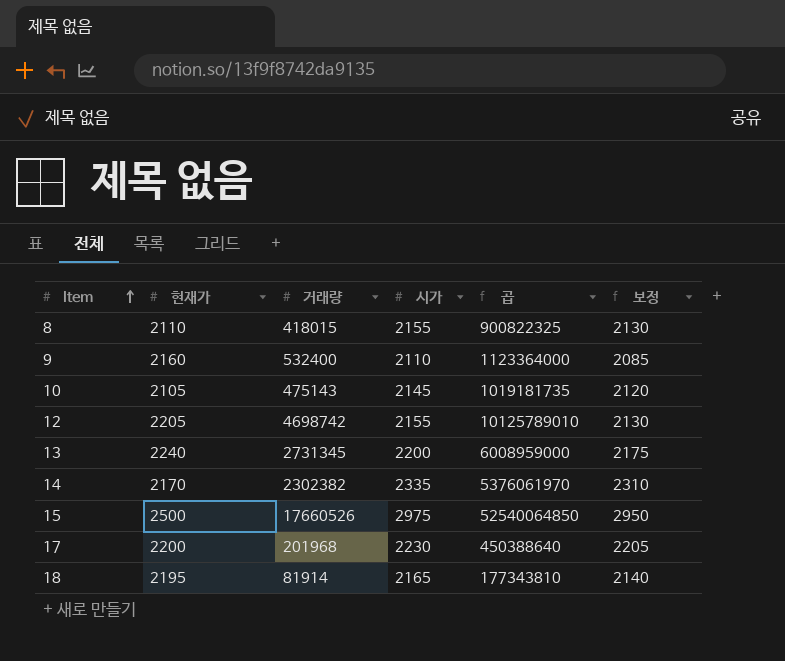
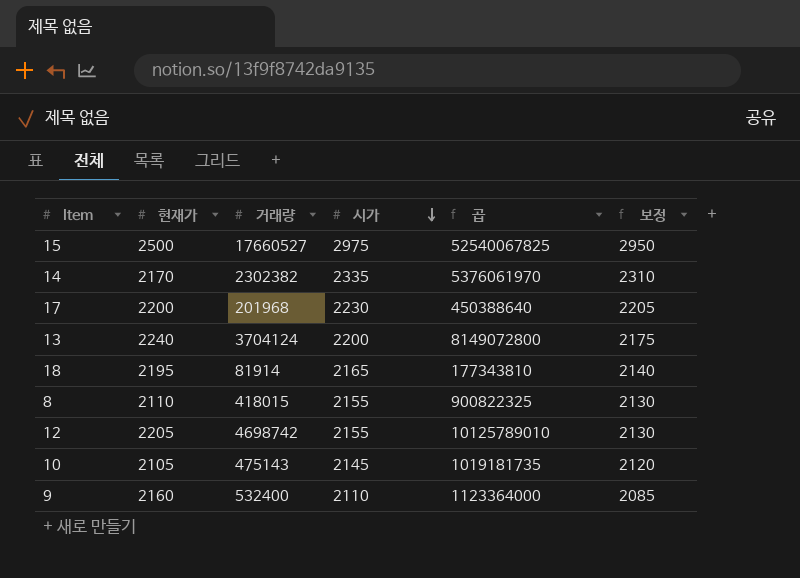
row order: Item ascending -> 시가 descending
15 | 거래량: 17660526 -> 17660527
15 | 곱: 52540064850 -> 52540067825
13 | 거래량: 2731345 -> 3704124
13 | 곱: 6008959000 -> 8149072800

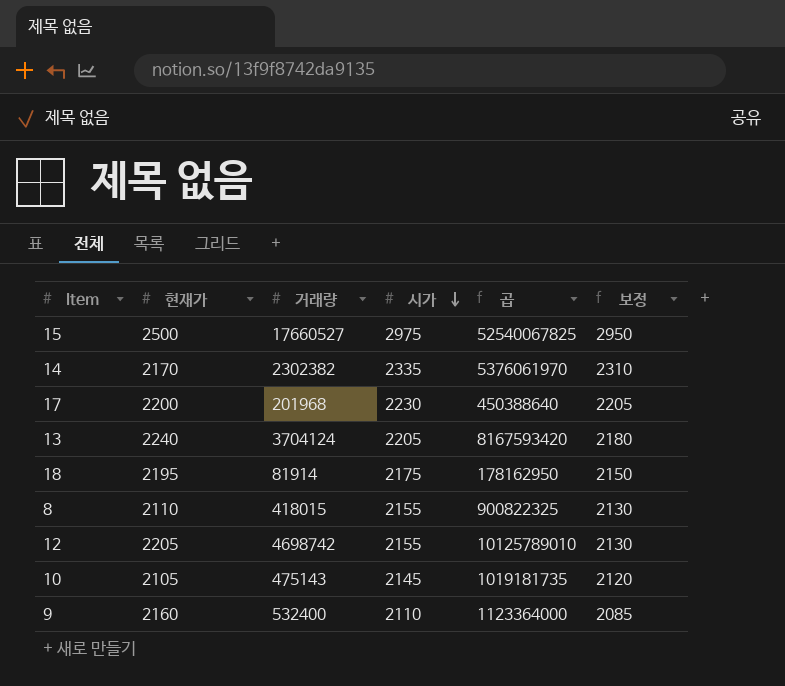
13 | 시가: 2200 -> 2205
13 | 곱: 8149072800 -> 8167593420
13 | 보정: 2175 -> 2180
18 | 시가: 2165 -> 2175
18 | 곱: 177343810 -> 178162950
18 | 보정: 2140 -> 2150

